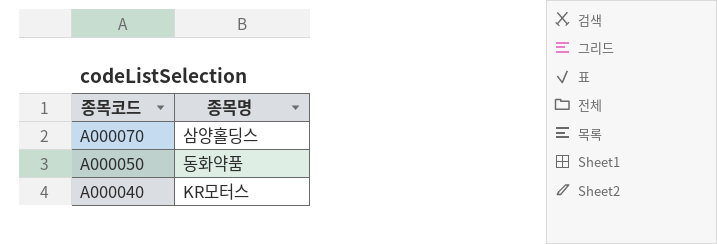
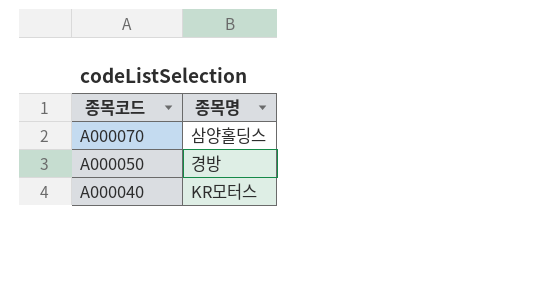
A000050 | 종목명: 동화약품 -> 경방

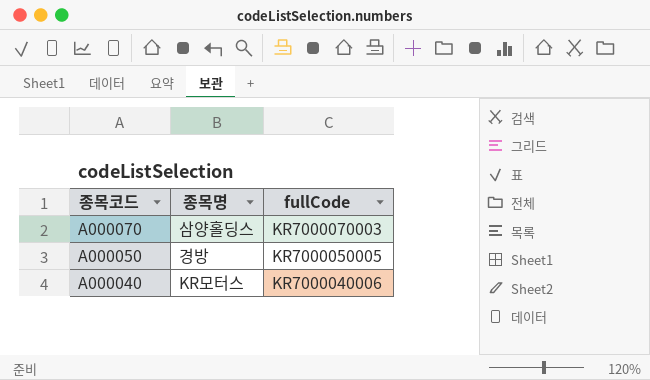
column fullCode | position: none -> 3

